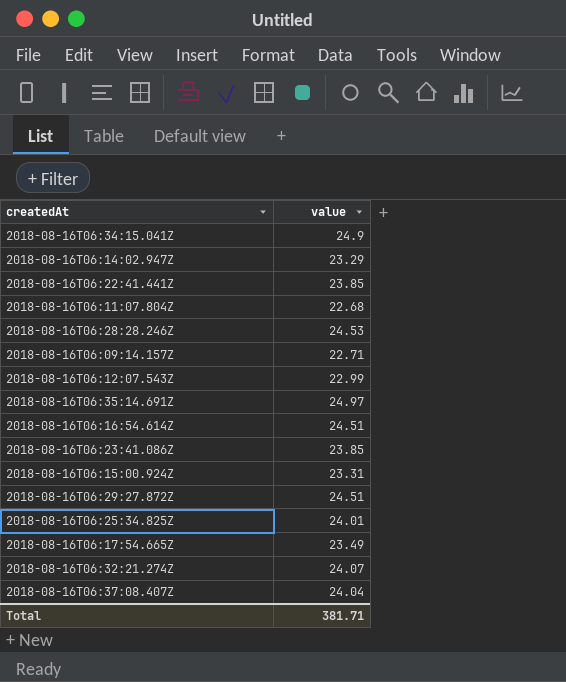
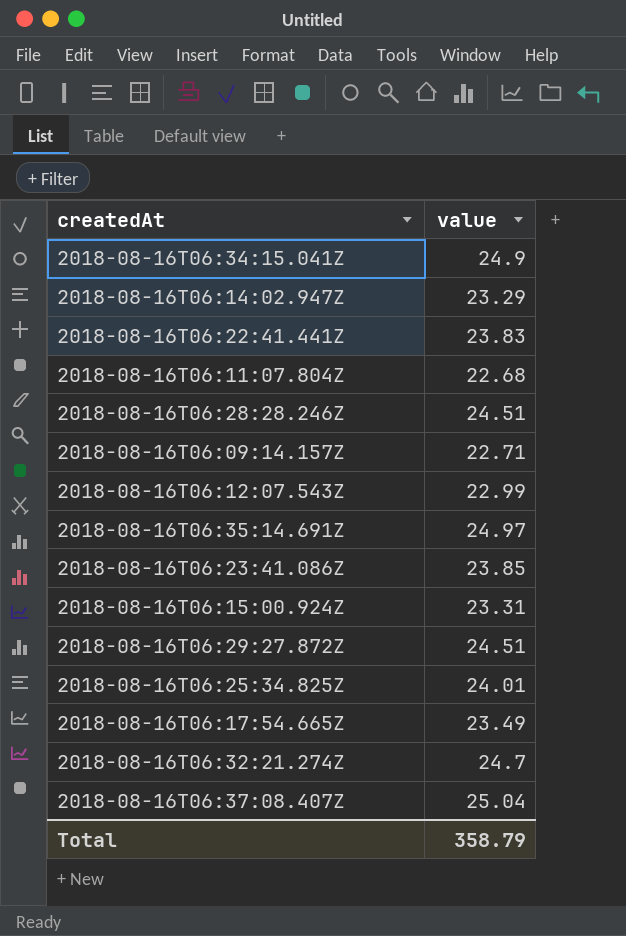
row 2018-08-16T06:16:54.614Z: 24.51 -> none
2018-08-16T06:22:41.441Z | value: 23.85 -> 23.83
2018-08-16T06:28:28.246Z | value: 24.53 -> 24.51
2018-08-16T06:32:21.274Z | value: 24.07 -> 24.7
2018-08-16T06:37:08.407Z | value: 24.04 -> 25.04
Total | value: 381.71 -> 358.79

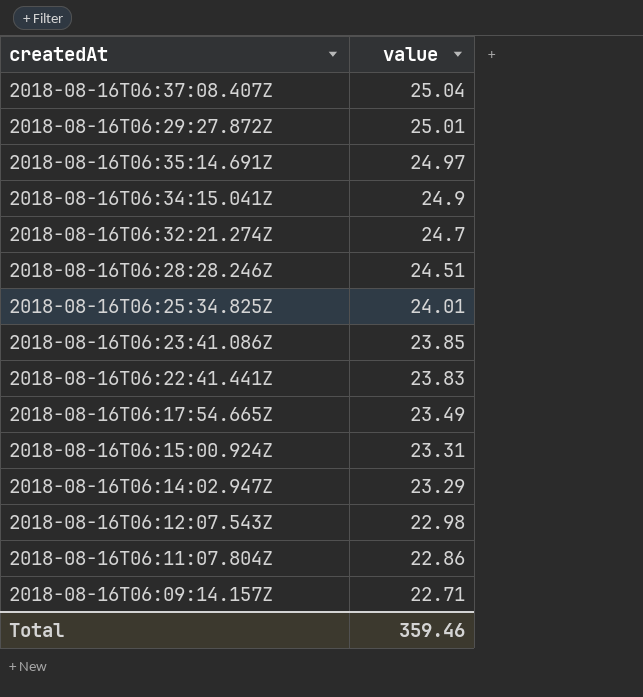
row order: none -> value descending
2018-08-16T06:29:27.872Z | value: 24.51 -> 25.01
2018-08-16T06:12:07.543Z | value: 22.99 -> 22.98
2018-08-16T06:11:07.804Z | value: 22.68 -> 22.86
Total | value: 358.79 -> 359.46

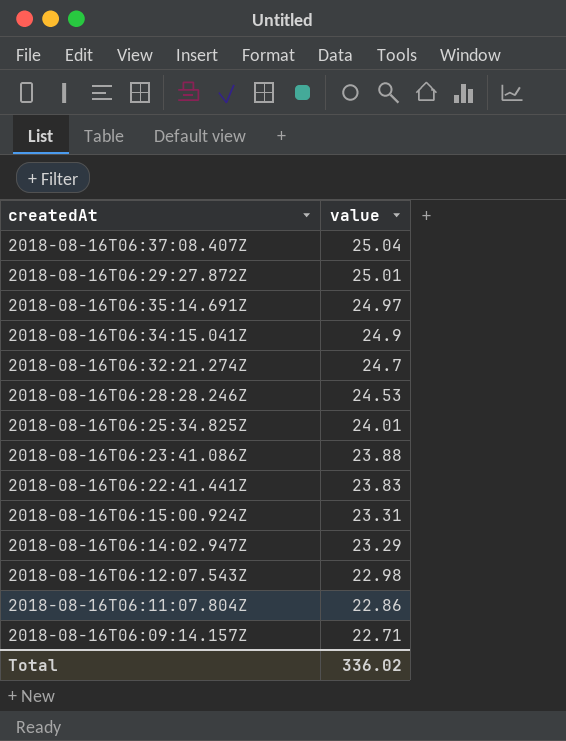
row 2018-08-16T06:17:54.665Z: 23.49 -> none
2018-08-16T06:28:28.246Z | value: 24.51 -> 24.53
2018-08-16T06:23:41.086Z | value: 23.85 -> 23.88
Total | value: 359.46 -> 336.02

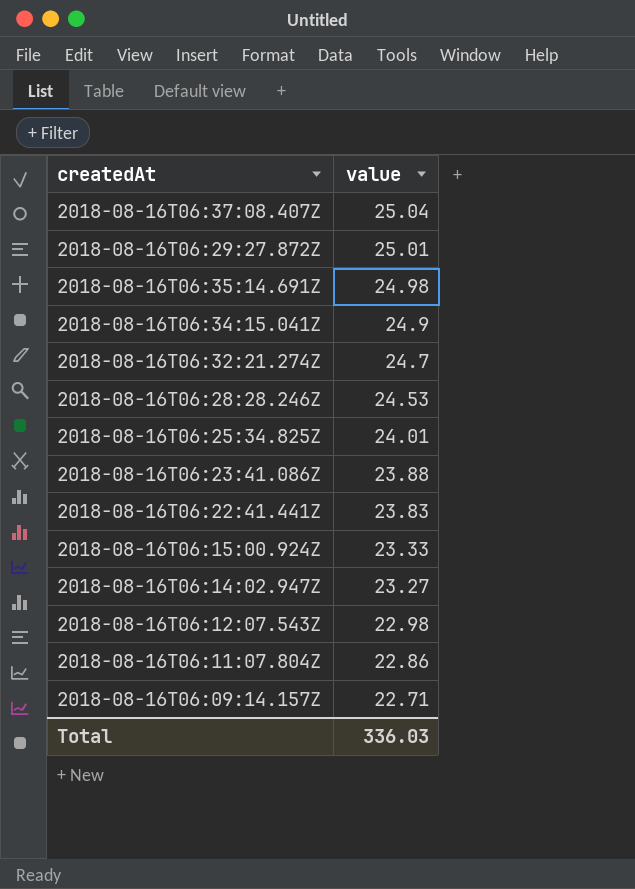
2018-08-16T06:35:14.691Z | value: 24.97 -> 24.98
2018-08-16T06:15:00.924Z | value: 23.31 -> 23.33
2018-08-16T06:14:02.947Z | value: 23.29 -> 23.27
Total | value: 336.02 -> 336.03

